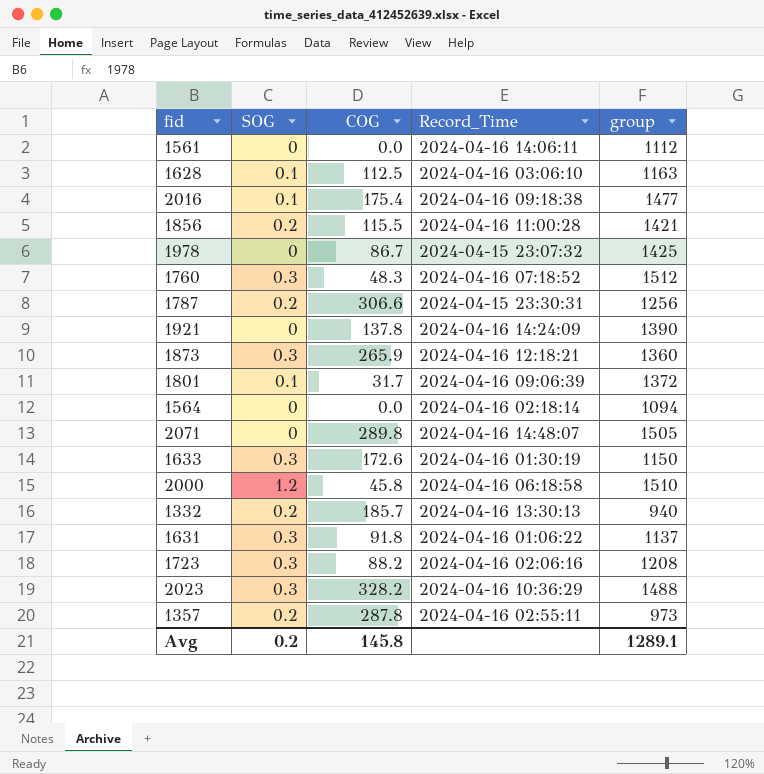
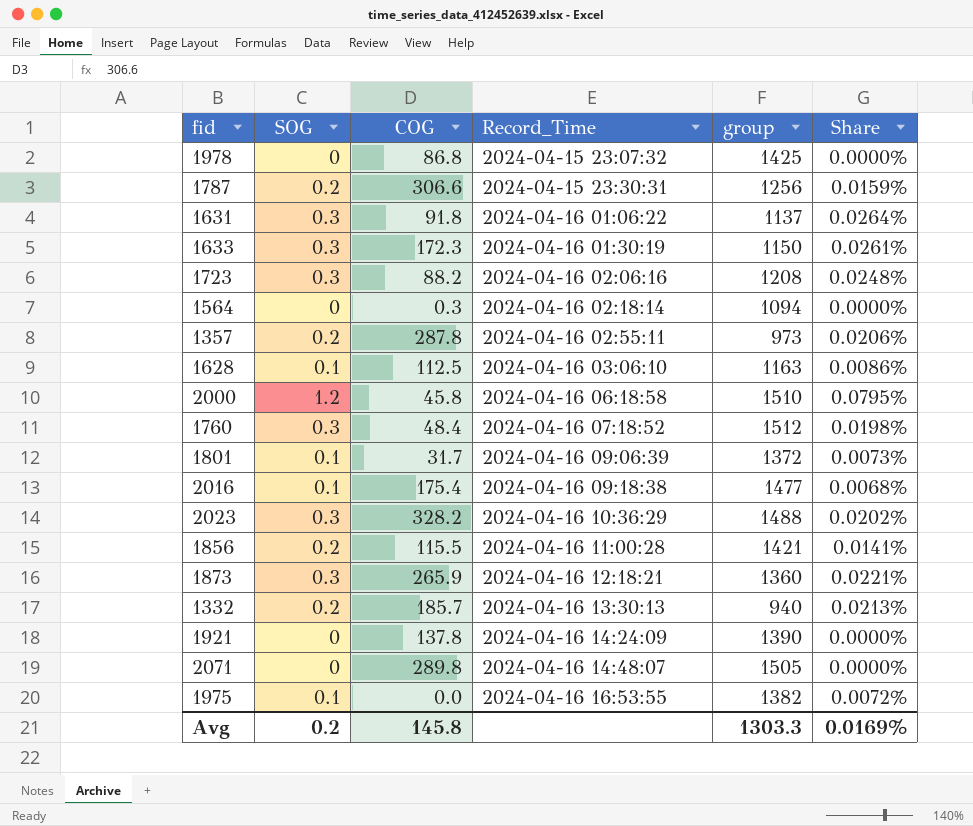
row order: none -> Record_Time ascending
column Share | formula: none -> [SOG] / [group]
row 1561: 0 | 0.0 | 2024-04-16 14:06:11 | 1112 -> none
1978 | COG: 86.7 -> 86.8
1633 | COG: 172.6 -> 172.3
1564 | COG: 0.0 -> 0.3
1760 | COG: 48.3 -> 48.4
row 1975: none -> 0.1 | 0.0 | 2024-04-16 16:53:55 | 1382 | 0.0072%
Avg | group: 1289.1 -> 1303.3

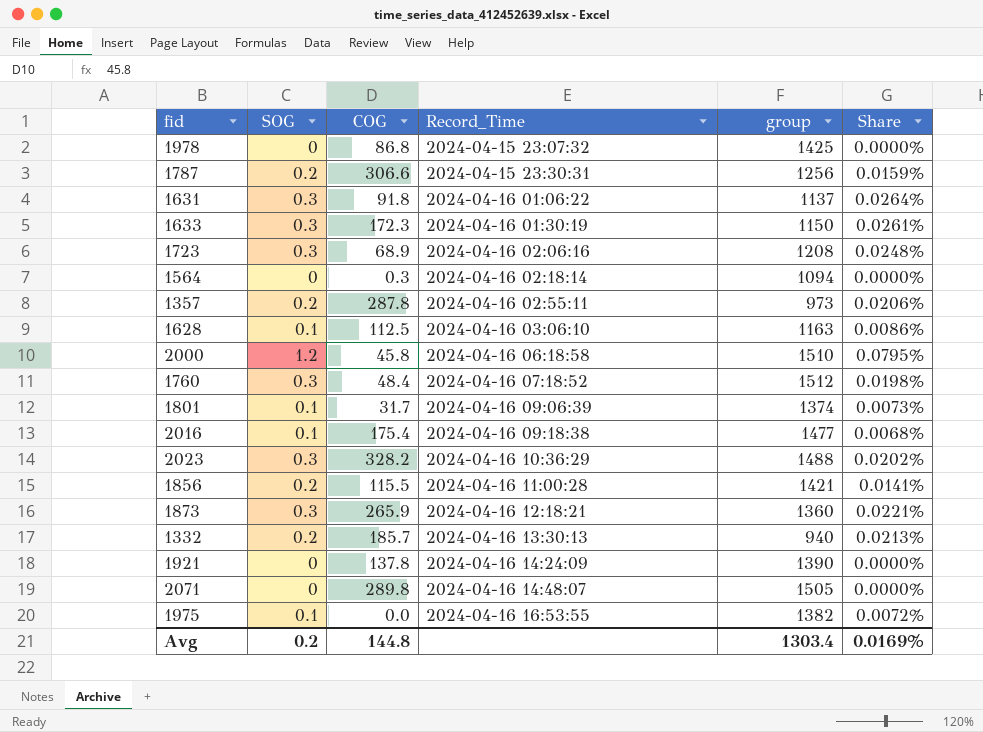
1723 | COG: 88.2 -> 68.9
1801 | group: 1372 -> 1374
Avg | COG: 145.8 -> 144.8
Avg | group: 1303.3 -> 1303.4

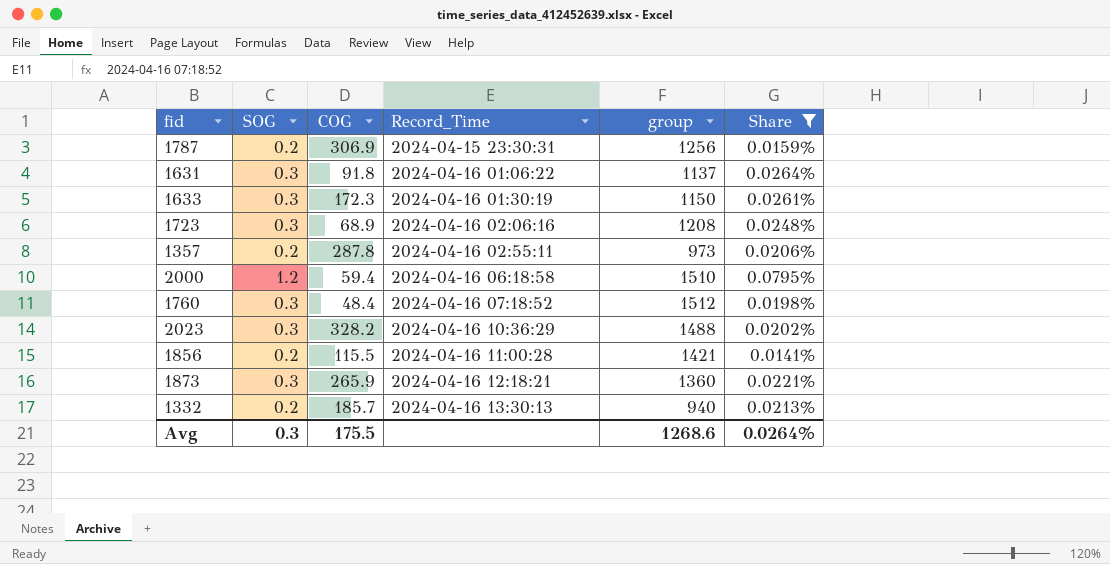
filter: none -> Share >= 0.0141%
1787 | COG: 306.6 -> 306.9
2000 | COG: 45.8 -> 59.4
Avg | SOG: 0.2 -> 0.3
Avg | COG: 144.8 -> 175.5
Avg | group: 1303.4 -> 1268.6
Avg | Share: 0.0169% -> 0.0264%

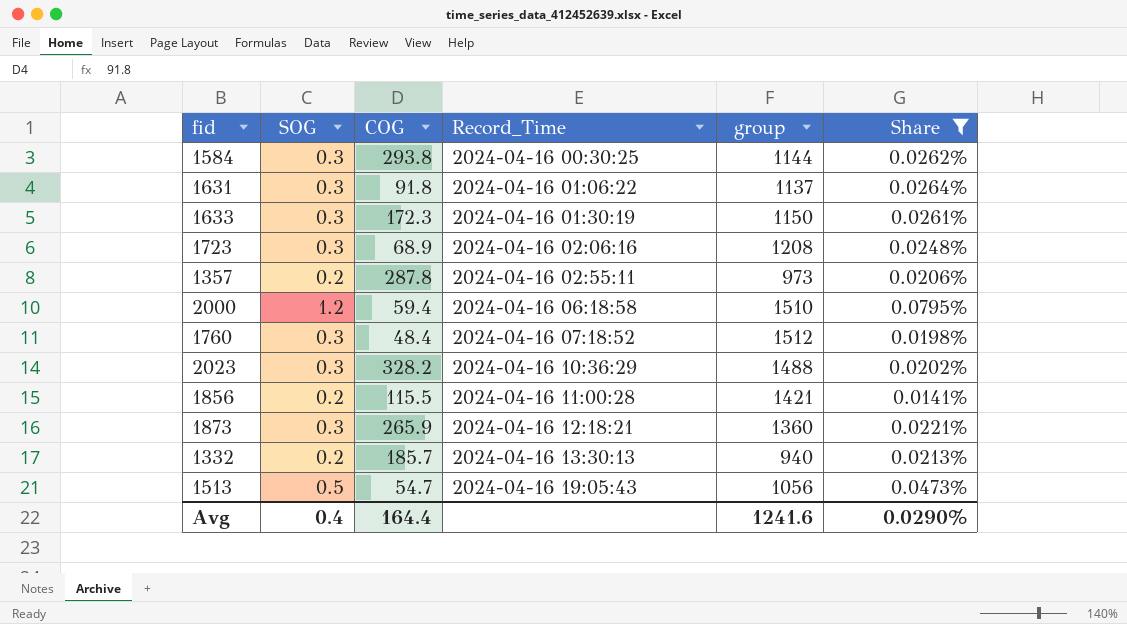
row 1787: 0.2 | 306.9 | 2024-04-15 23:30:31 | 1256 | 0.0159% -> none
row 1584: none -> 0.3 | 293.8 | 2024-04-16 00:30:25 | 1144 | 0.0262%
row 1513: none -> 0.5 | 54.7 | 2024-04-16 19:05:43 | 1056 | 0.0473%
Avg | SOG: 0.3 -> 0.4
Avg | COG: 175.5 -> 164.4
Avg | group: 1268.6 -> 1241.6
Avg | Share: 0.0264% -> 0.0290%

